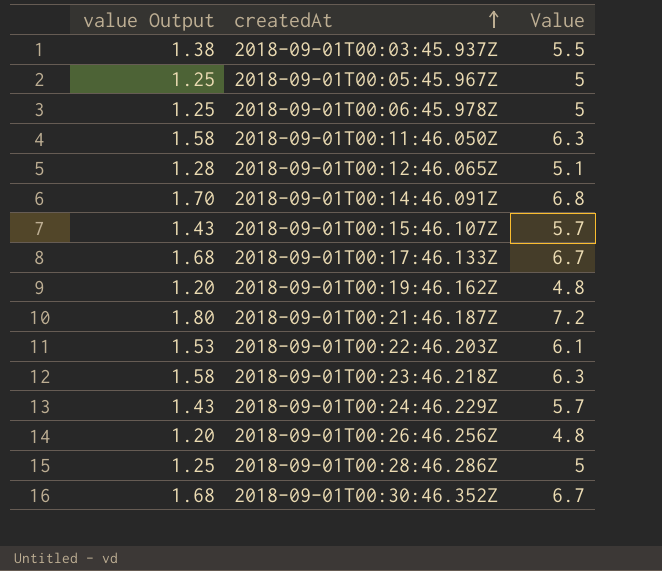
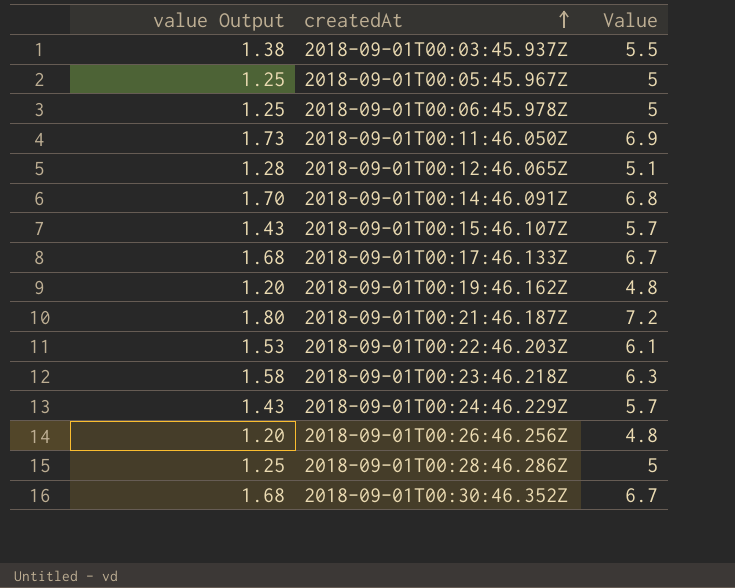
2018-09-01T00:11:46.050Z | value Output: 1.58 -> 1.73
2018-09-01T00:11:46.050Z | Value: 6.3 -> 6.9

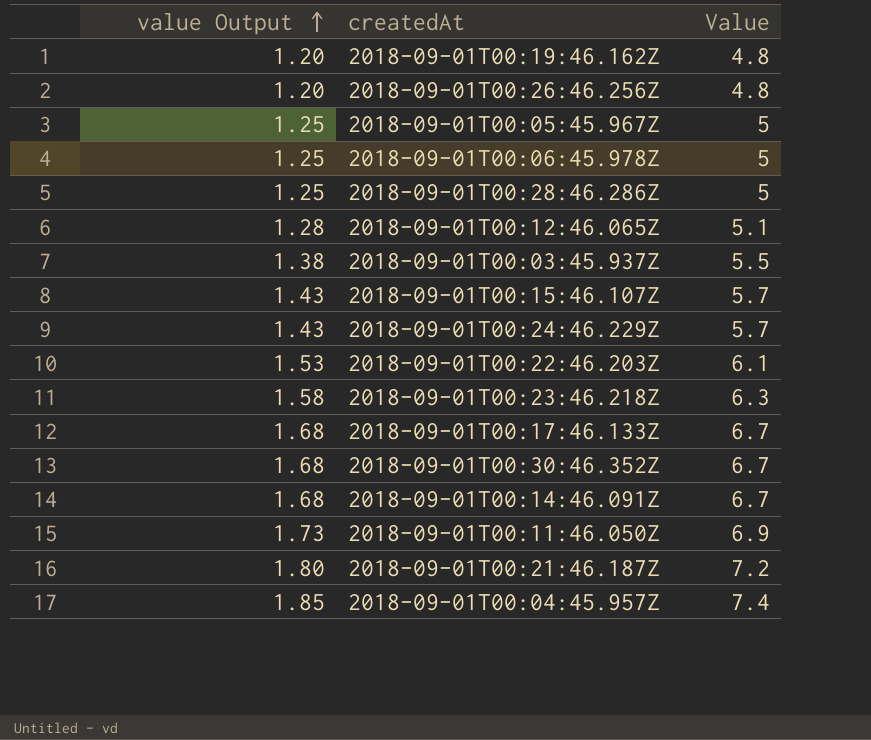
row order: createdAt ascending -> value Output ascending
2018-09-01T00:14:46.091Z | value Output: 1.70 -> 1.68
2018-09-01T00:14:46.091Z | Value: 6.8 -> 6.7
row 2018-09-01T00:04:45.957Z: none -> 1.85 | 7.4

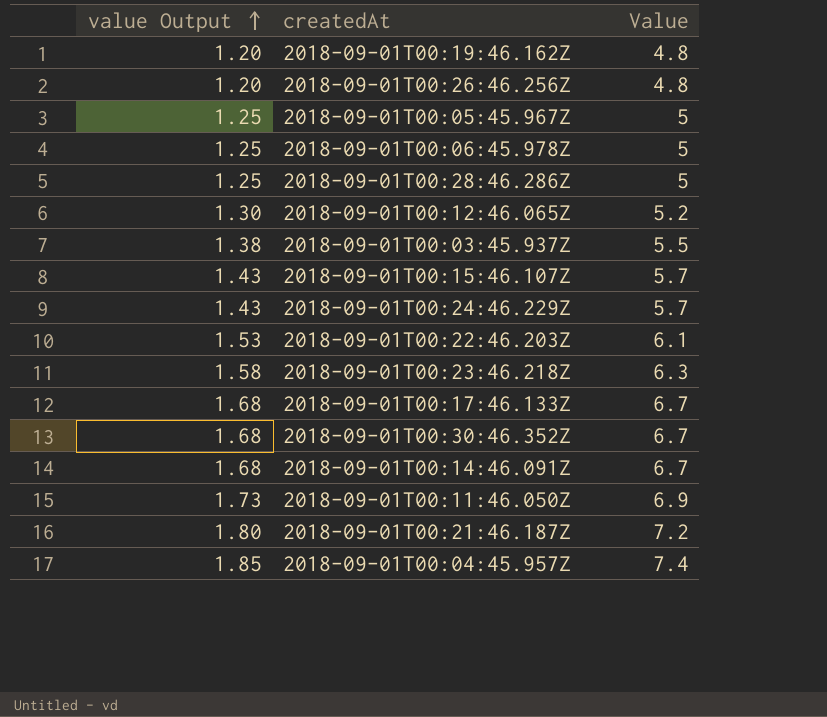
2018-09-01T00:12:46.065Z | value Output: 1.28 -> 1.30
2018-09-01T00:12:46.065Z | Value: 5.1 -> 5.2

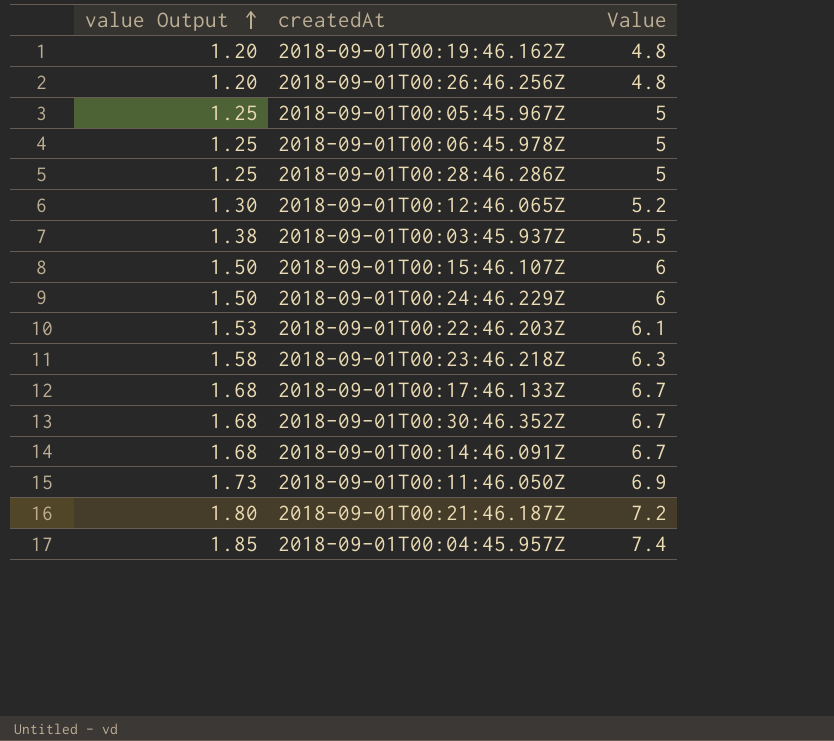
2018-09-01T00:15:46.107Z | value Output: 1.43 -> 1.50
2018-09-01T00:15:46.107Z | Value: 5.7 -> 6
2018-09-01T00:24:46.229Z | value Output: 1.43 -> 1.50
2018-09-01T00:24:46.229Z | Value: 5.7 -> 6

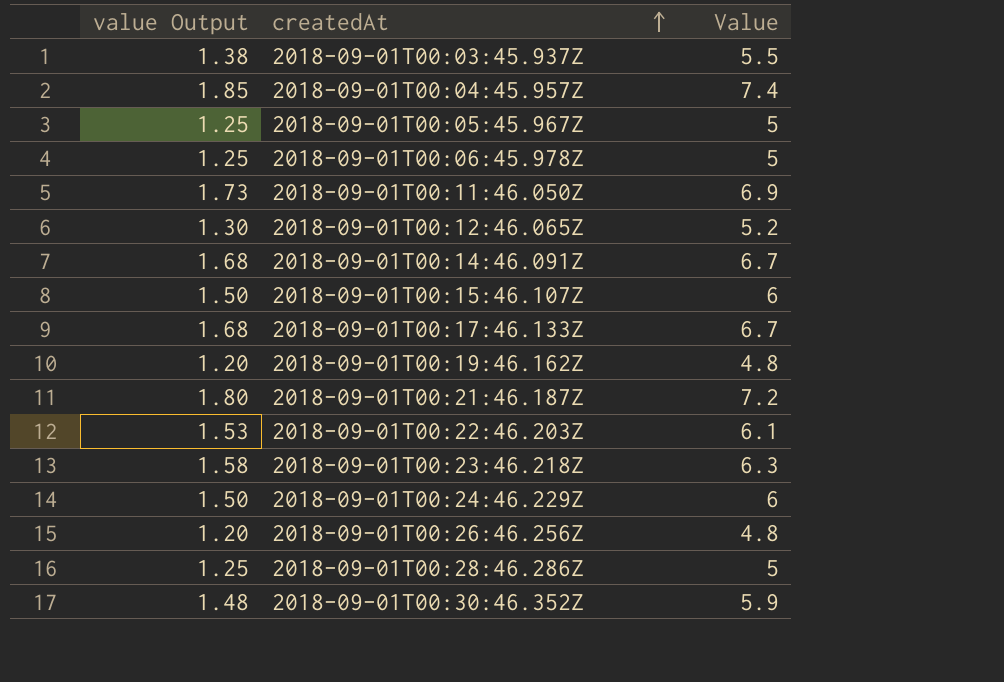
row order: value Output ascending -> createdAt ascending
2018-09-01T00:30:46.352Z | value Output: 1.68 -> 1.48
2018-09-01T00:30:46.352Z | Value: 6.7 -> 5.9

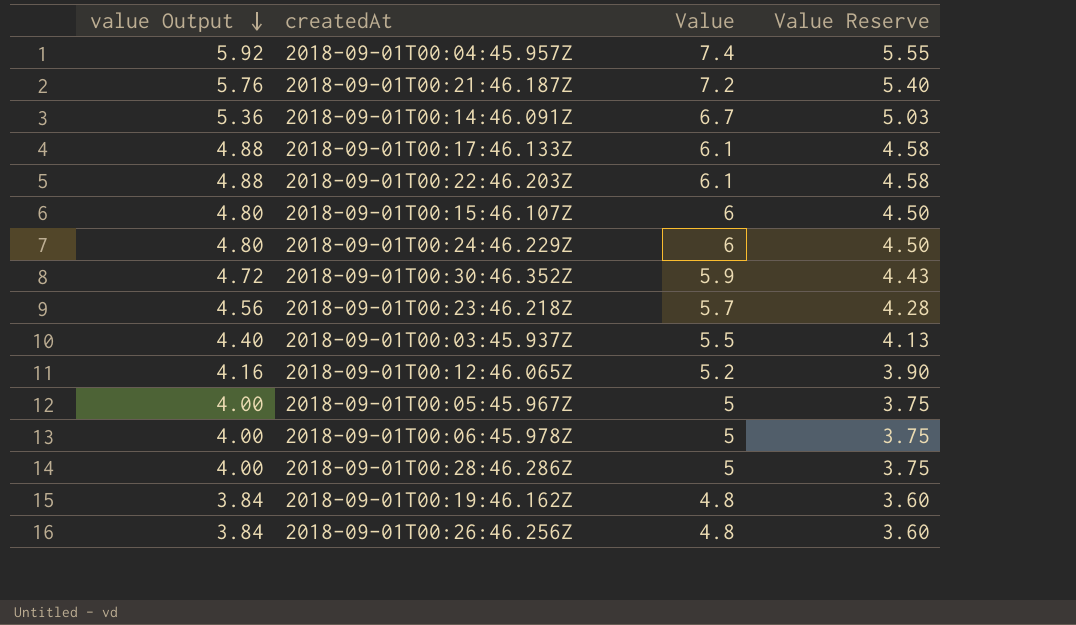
row order: createdAt ascending -> value Output descending
column value Output | formula: [Value] * 0.25 -> [Value] * 0.8
column Value Reserve | formula: none -> [Value] * 0.75
row 2018-09-01T00:11:46.050Z: 1.73 | 6.9 -> none
2018-09-01T00:17:46.133Z | Value: 6.7 -> 6.1
2018-09-01T00:23:46.218Z | Value: 6.3 -> 5.7

